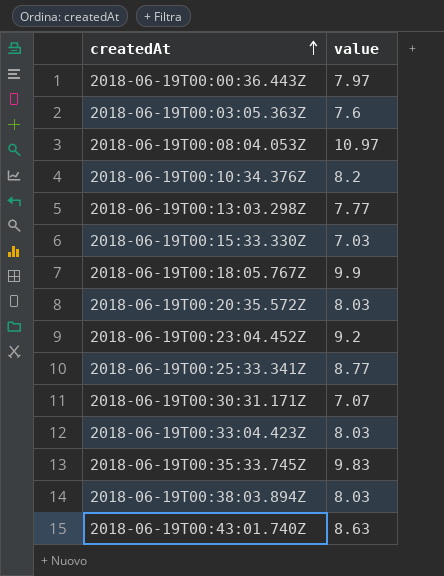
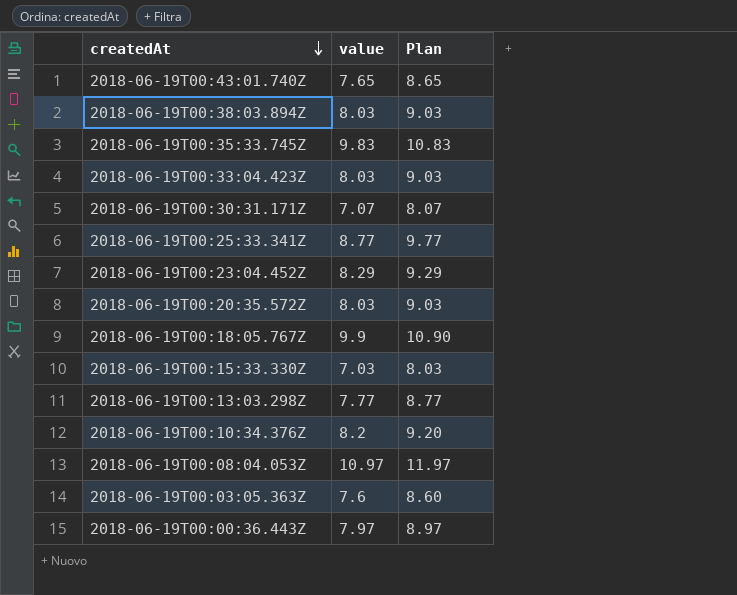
row order: createdAt ascending -> createdAt descending
column Plan | formula: none -> [value] + 1
2018-06-19T00:43:01.740Z | value: 8.63 -> 7.65
2018-06-19T00:23:04.452Z | value: 9.2 -> 8.29

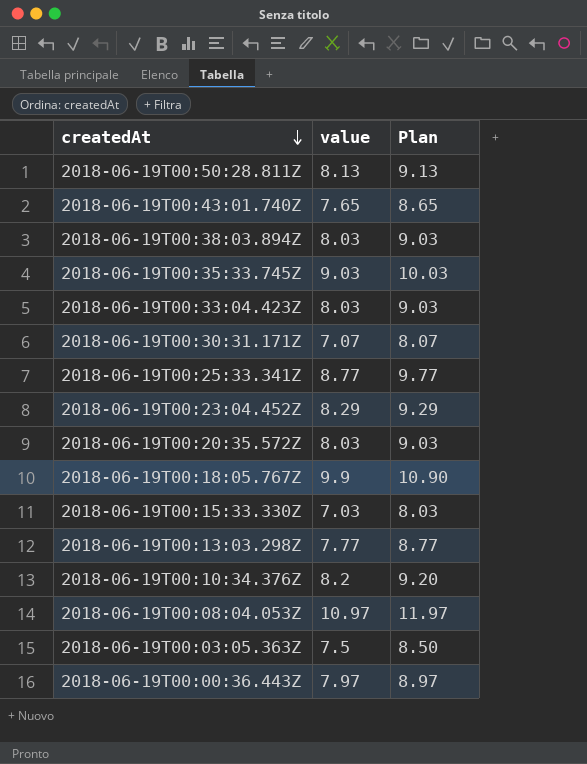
row 2018-06-19T00:50:28.811Z: none -> 8.13 | 9.13
2018-06-19T00:35:33.745Z | value: 9.83 -> 9.03
2018-06-19T00:35:33.745Z | Plan: 10.83 -> 10.03
2018-06-19T00:03:05.363Z | value: 7.6 -> 7.5
2018-06-19T00:03:05.363Z | Plan: 8.60 -> 8.50

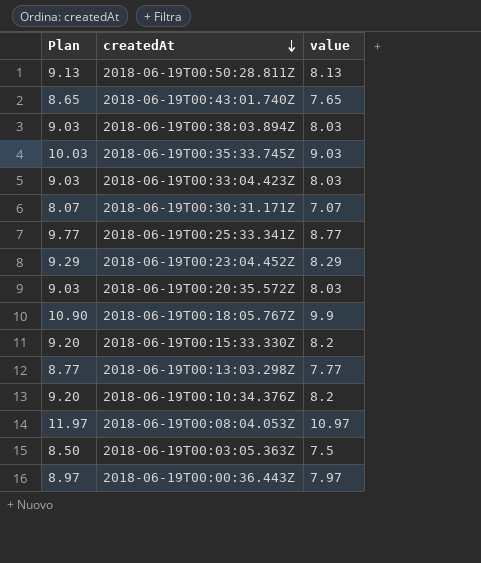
column Plan | position: 3 -> 1
2018-06-19T00:15:33.330Z | Plan: 8.03 -> 9.20
2018-06-19T00:15:33.330Z | value: 7.03 -> 8.2

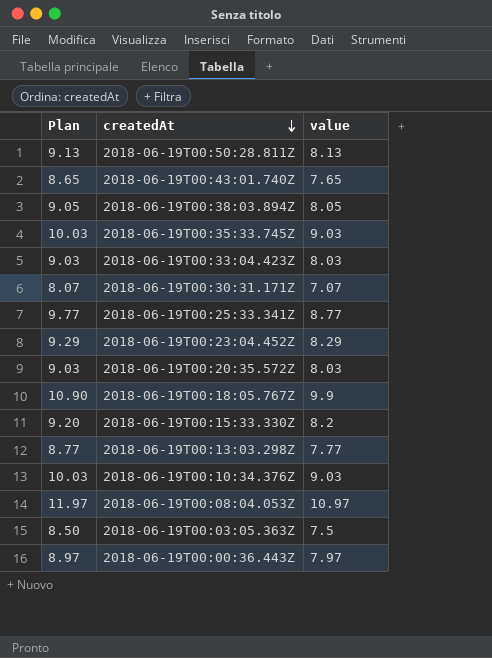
2018-06-19T00:38:03.894Z | Plan: 9.03 -> 9.05
2018-06-19T00:38:03.894Z | value: 8.03 -> 8.05
2018-06-19T00:10:34.376Z | Plan: 9.20 -> 10.03
2018-06-19T00:10:34.376Z | value: 8.2 -> 9.03

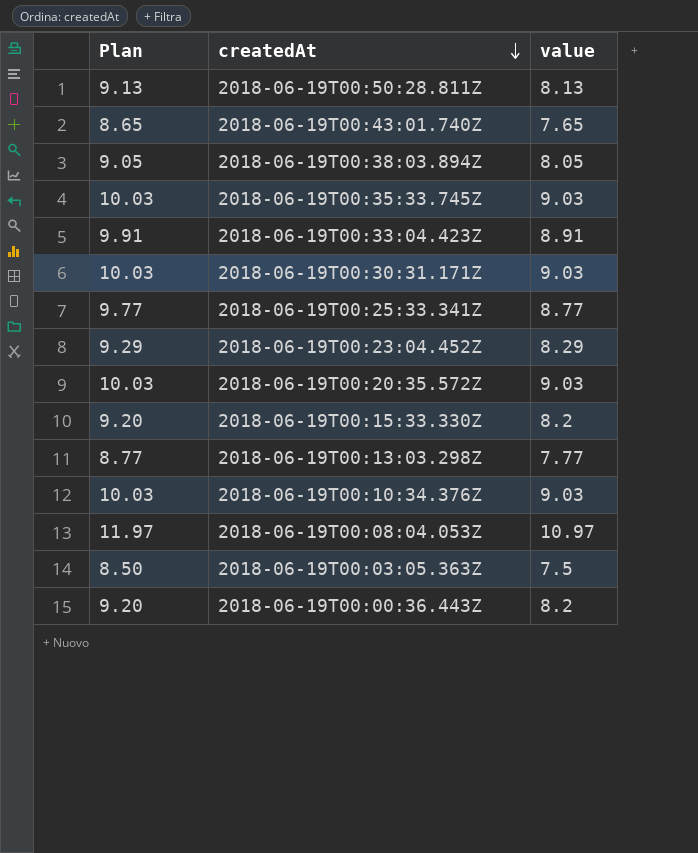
row 2018-06-19T00:18:05.767Z: 10.90 | 9.9 -> none
2018-06-19T00:33:04.423Z | Plan: 9.03 -> 9.91
2018-06-19T00:33:04.423Z | value: 8.03 -> 8.91
2018-06-19T00:30:31.171Z | Plan: 8.07 -> 10.03
2018-06-19T00:30:31.171Z | value: 7.07 -> 9.03
2018-06-19T00:20:35.572Z | Plan: 9.03 -> 10.03
2018-06-19T00:20:35.572Z | value: 8.03 -> 9.03
2018-06-19T00:00:36.443Z | Plan: 8.97 -> 9.20
2018-06-19T00:00:36.443Z | value: 7.97 -> 8.2

